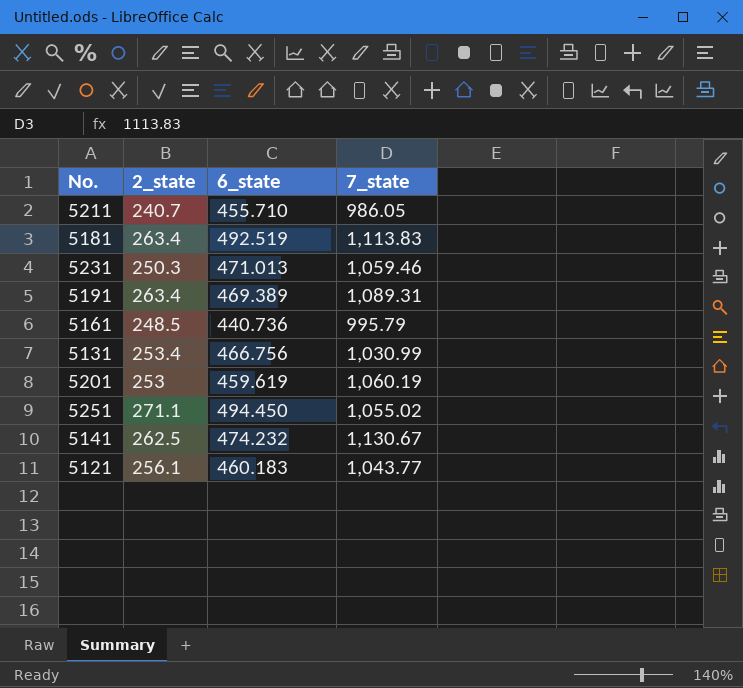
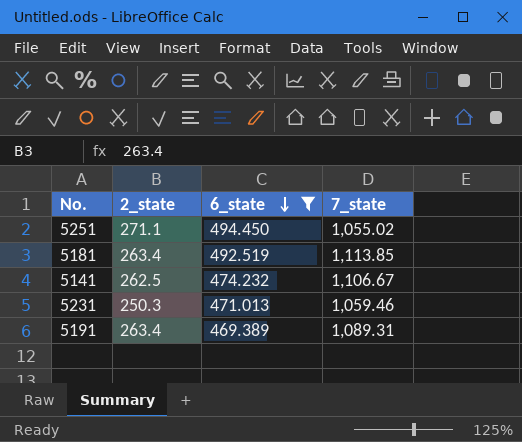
filter: none -> 6_state >= 469.389
row order: none -> 6_state descending
5181 | 7_state: 1,113.83 -> 1,113.85
5141 | 7_state: 1,130.67 -> 1,106.67

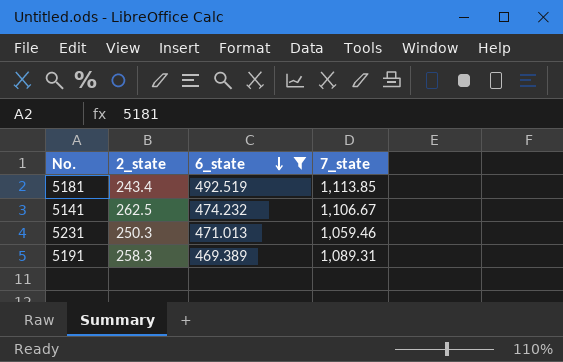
row 5251: 271.1 | 494.450 | 1,055.02 -> none
5181 | 2_state: 263.4 -> 243.4
5191 | 2_state: 263.4 -> 258.3

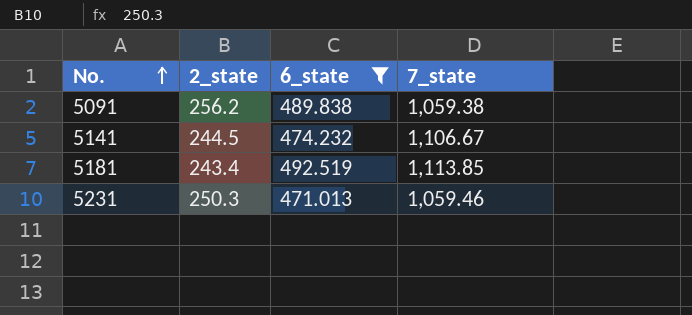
row order: 6_state descending -> No. ascending
row 5191: 258.3 | 469.389 | 1,089.31 -> none
row 5091: none -> 256.2 | 489.838 | 1,059.38
5141 | 2_state: 262.5 -> 244.5

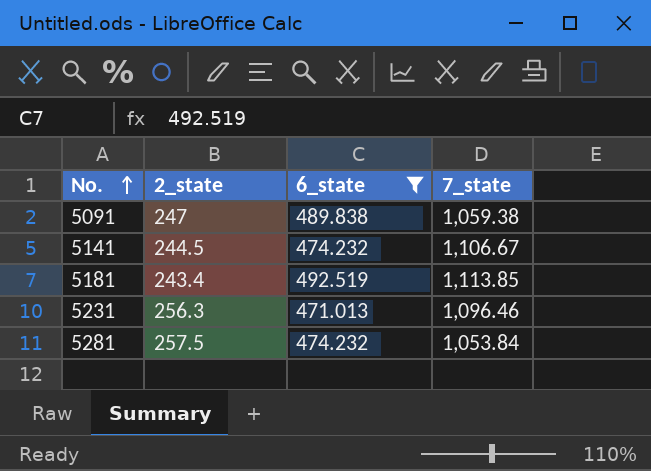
5091 | 2_state: 256.2 -> 247
5231 | 2_state: 250.3 -> 256.3
5231 | 7_state: 1,059.46 -> 1,096.46
row 5281: none -> 257.5 | 474.232 | 1,053.84

